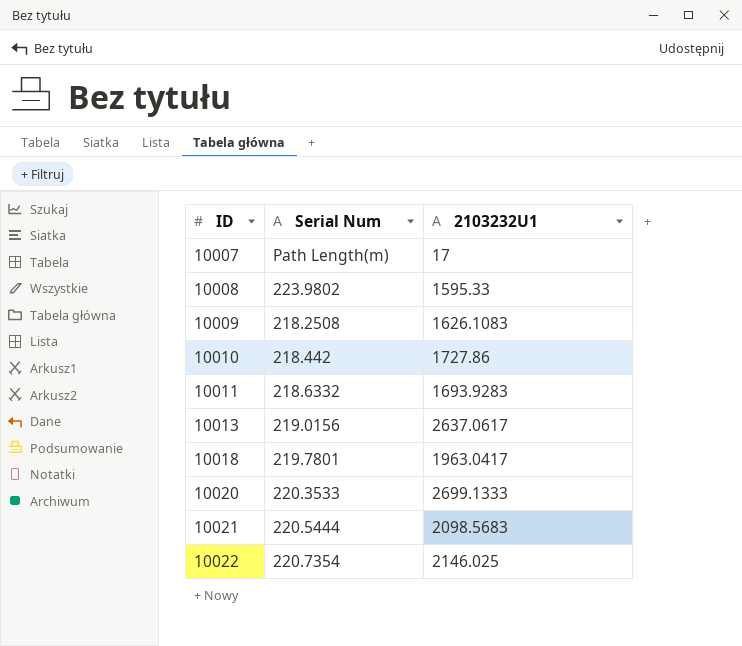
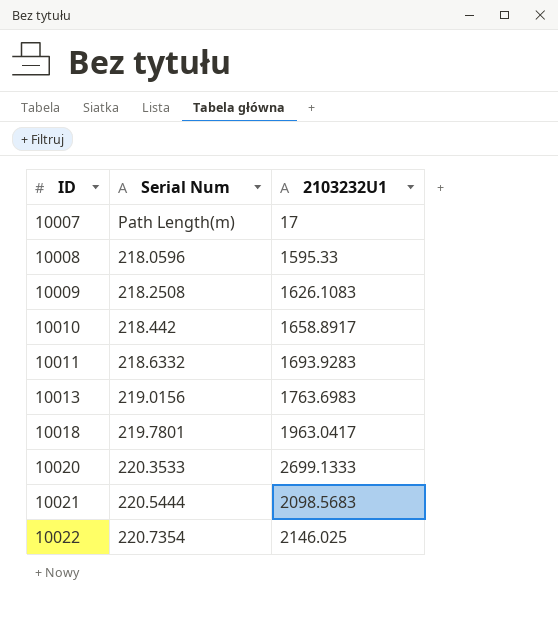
10008 | Serial Num: 223.9802 -> 218.0596
10010 | 2103232U1: 1727.86 -> 1658.8917
10013 | 2103232U1: 2637.0617 -> 1763.6983

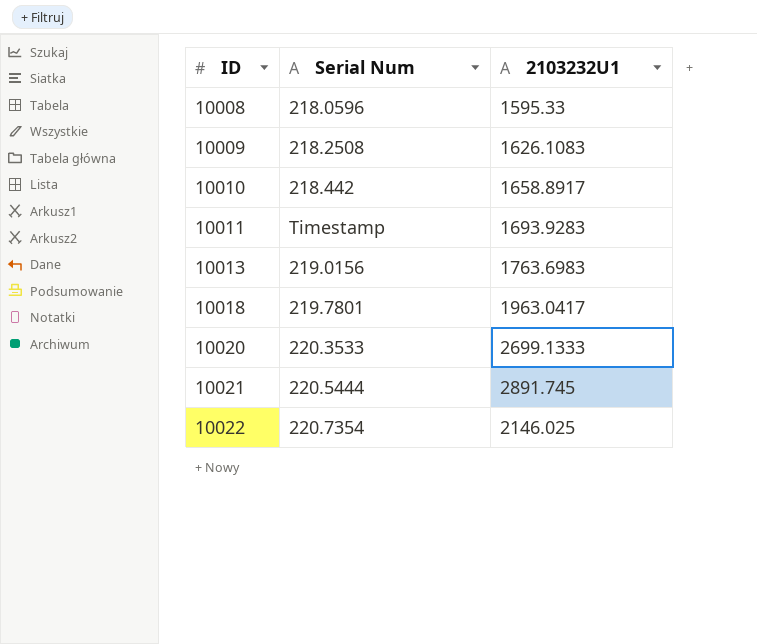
row 10007: Path Length(m) | 17 -> none
10011 | Serial Num: 218.6332 -> Timestamp
10021 | 2103232U1: 2098.5683 -> 2891.745

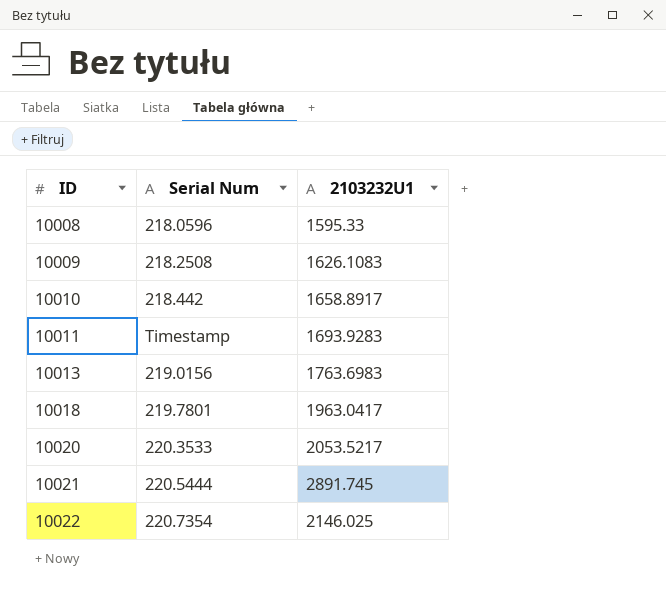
10020 | 2103232U1: 2699.1333 -> 2053.5217

